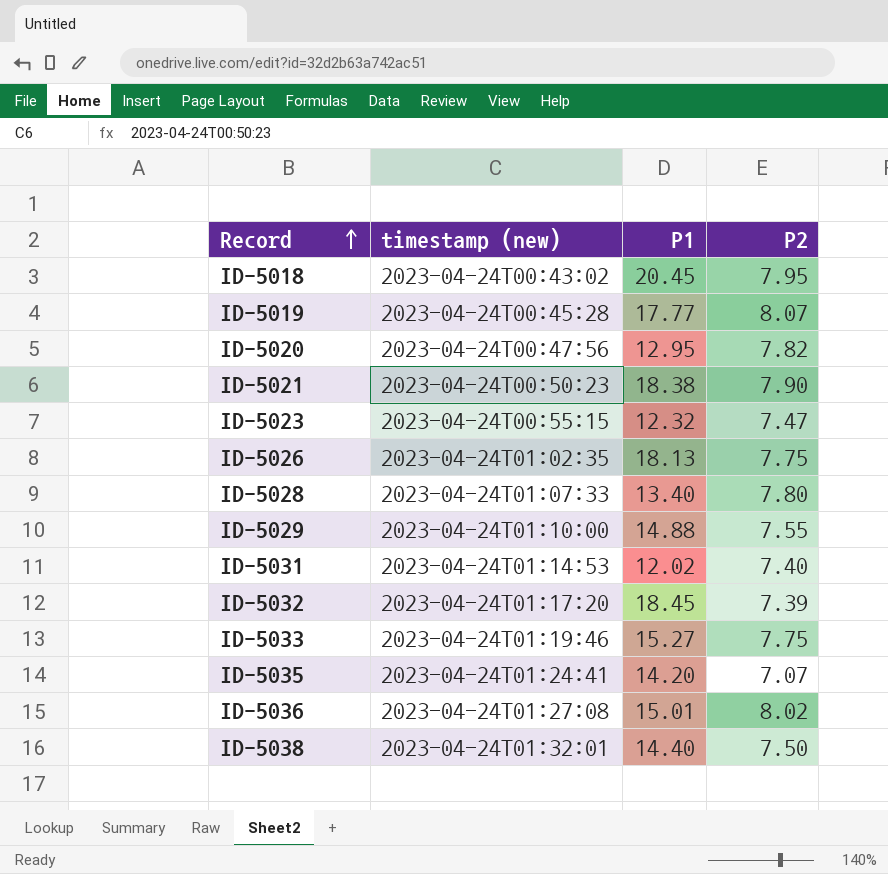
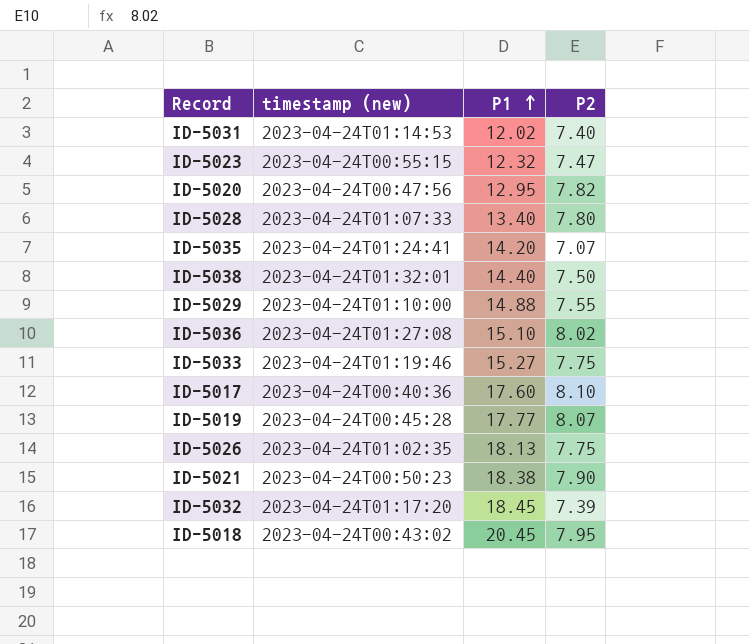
row order: Record ascending -> P1 ascending
ID-5036 | P1: 15.01 -> 15.10
row ID-5017: none -> 2023-04-24T00:40:36 | 17.60 | 8.10

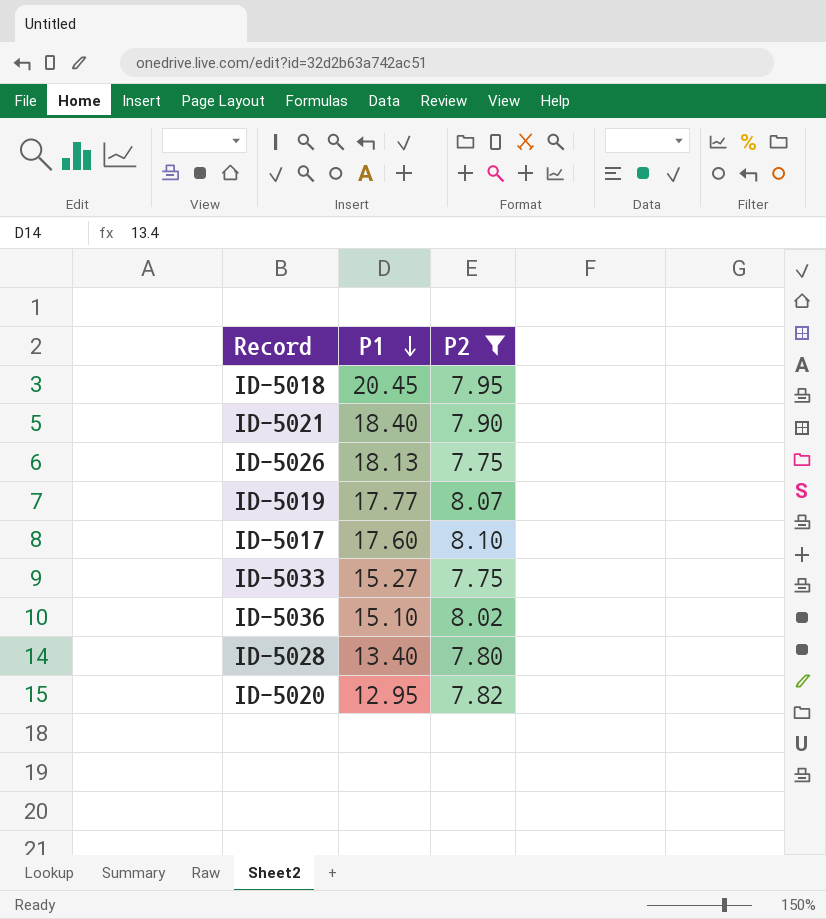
filter: none -> P2 >= 7.75
row order: P1 ascending -> P1 descending
column timestamp (new) | position: 2 -> none
ID-5021 | P1: 18.38 -> 18.40

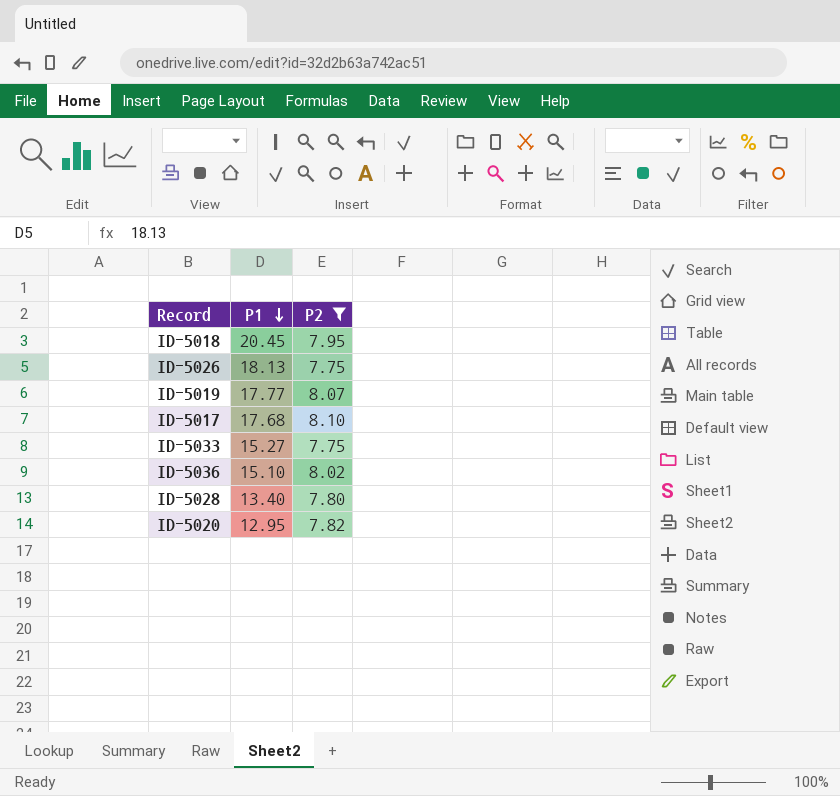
row ID-5021: 18.40 | 7.90 -> none
ID-5017 | P1: 17.60 -> 17.68

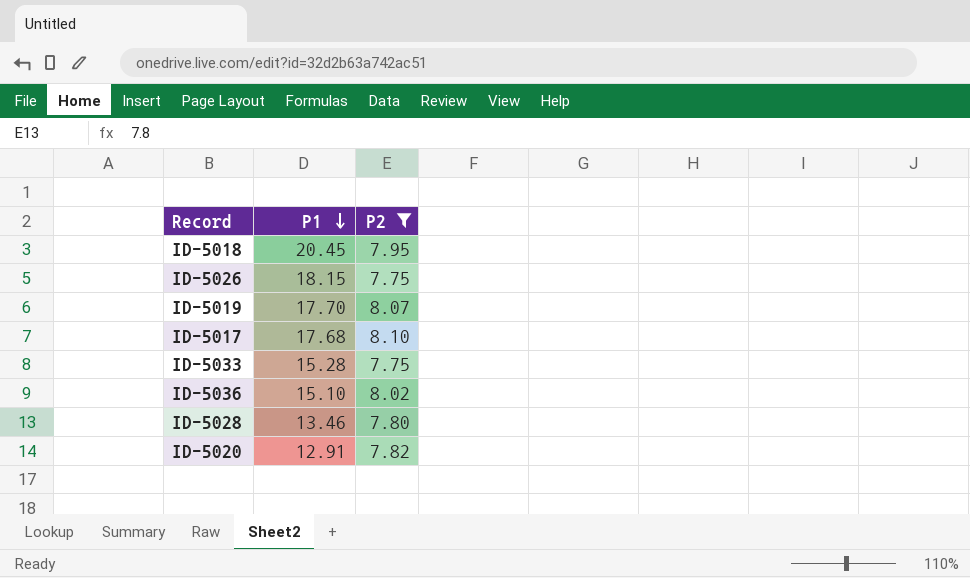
ID-5026 | P1: 18.13 -> 18.15
ID-5019 | P1: 17.77 -> 17.70
ID-5033 | P1: 15.27 -> 15.28
ID-5028 | P1: 13.40 -> 13.46
ID-5020 | P1: 12.95 -> 12.91

